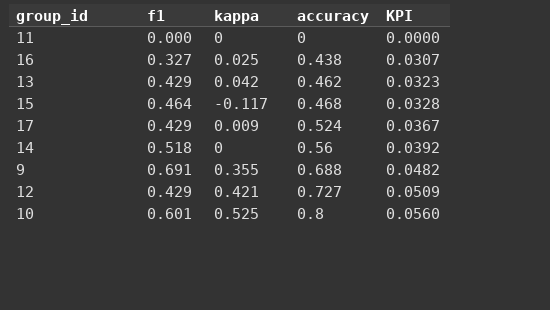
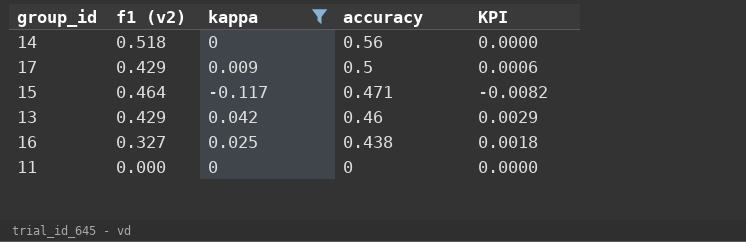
filter: none -> kappa <= 0.042
row order: accuracy ascending -> accuracy descending
column name: f1 -> f1 (v2)
column KPI | formula: [accuracy] * 0.07 -> [kappa] * 0.07
17 | accuracy: 0.524 -> 0.5
15 | accuracy: 0.468 -> 0.471
13 | accuracy: 0.462 -> 0.46

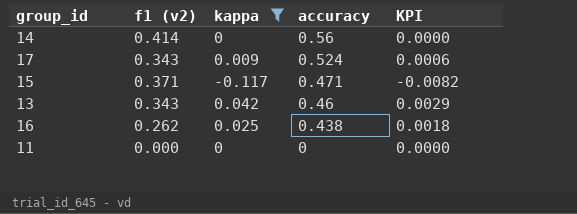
14 | f1 (v2): 0.518 -> 0.414
17 | f1 (v2): 0.429 -> 0.343
17 | accuracy: 0.5 -> 0.524
15 | f1 (v2): 0.464 -> 0.371
13 | f1 (v2): 0.429 -> 0.343
16 | f1 (v2): 0.327 -> 0.262

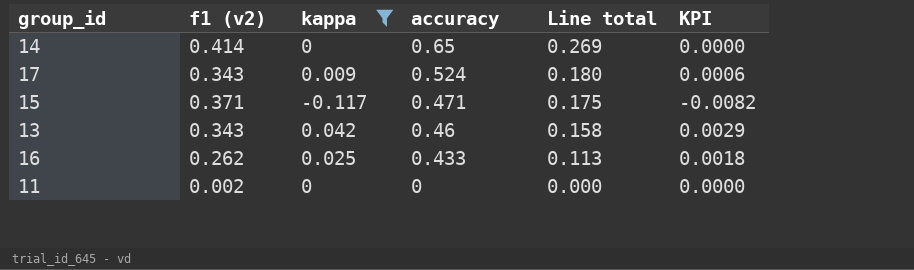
column Line total | formula: none -> [f1 (v2)] * [accuracy]
14 | accuracy: 0.56 -> 0.65
16 | accuracy: 0.438 -> 0.433
11 | f1 (v2): 0.000 -> 0.002

